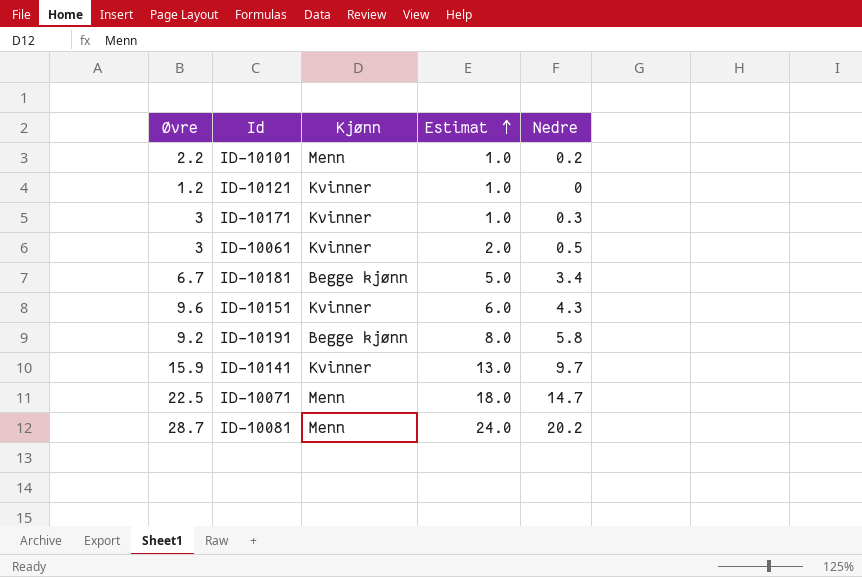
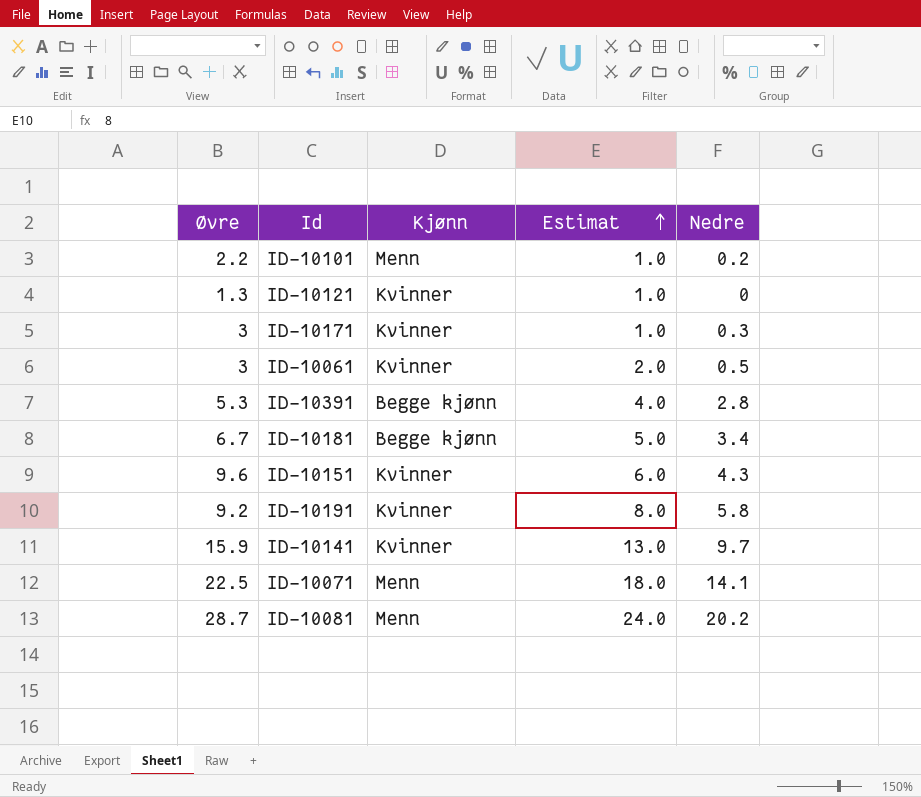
ID-10121 | Øvre: 1.2 -> 1.3
row ID-10391: none -> 5.3 | Begge kjønn | 4.0 | 2.8
ID-10191 | Kjønn: Begge kjønn -> Kvinner
ID-10071 | Nedre: 14.7 -> 14.1

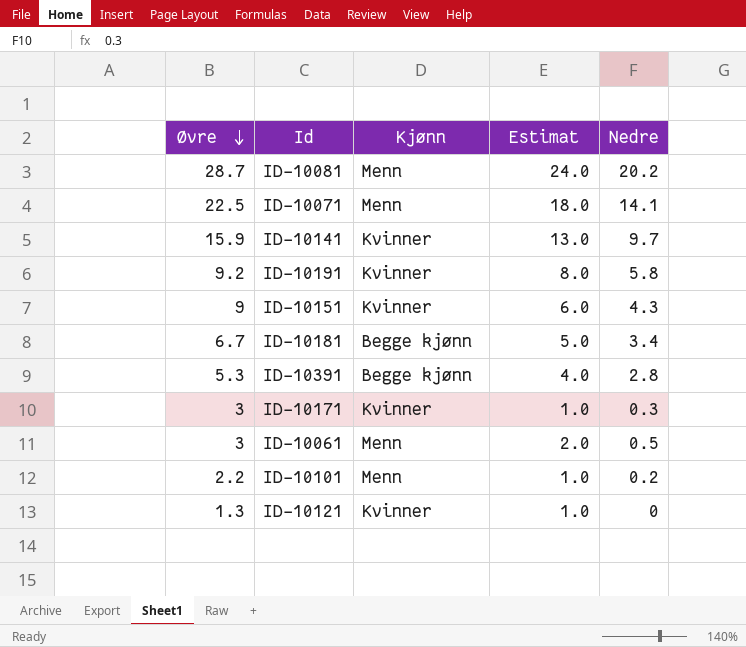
row order: Estimat ascending -> Øvre descending
ID-10151 | Øvre: 9.6 -> 9
ID-10061 | Kjønn: Kvinner -> Menn

